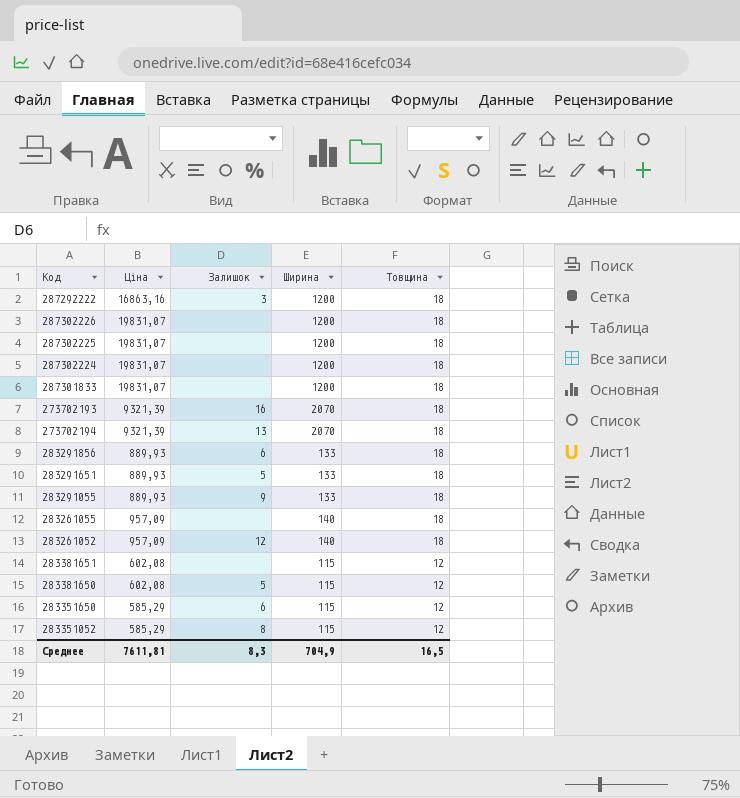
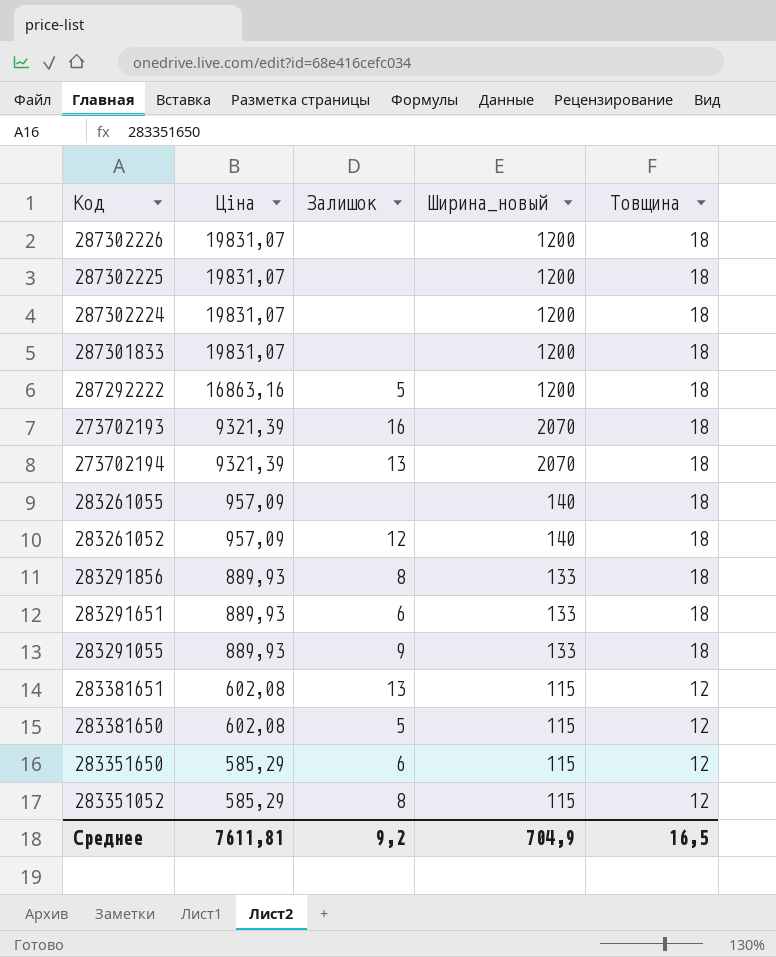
row order: Товщина descending -> Ціна descending
column name: Ширина -> Ширина_новый
287292222 | Залишок: 3 -> 5
283291856 | Залишок: 6 -> 8
283291651 | Залишок: 5 -> 6
283381651 | Залишок: none -> 13
Среднее | Залишок: 8,3 -> 9,2

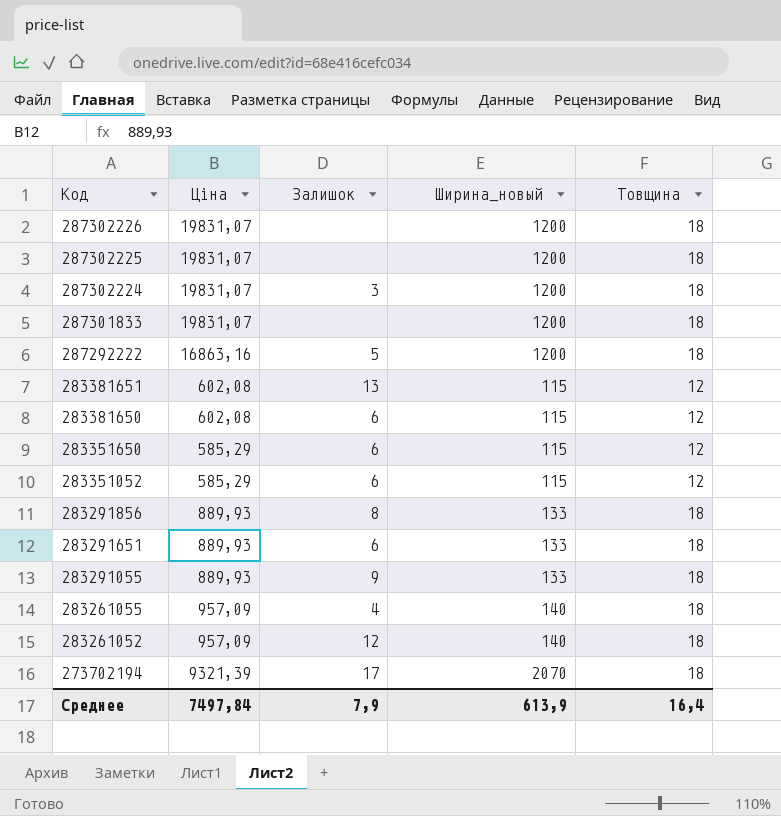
row order: Ціна descending -> Код descending
row 273702193: 9321,39 | 16 | 2070 | 18 -> none
287302224 | Залишок: none -> 3
283381650 | Залишок: 5 -> 6
283351052 | Залишок: 8 -> 6
283261055 | Залишок: none -> 4
273702194 | Залишок: 13 -> 17
Среднее | Ціна: 7611,81 -> 7497,84
Среднее | Залишок: 9,2 -> 7,9
Среднее | Ширина_новый: 704,9 -> 613,9
Среднее | Товщина: 16,5 -> 16,4

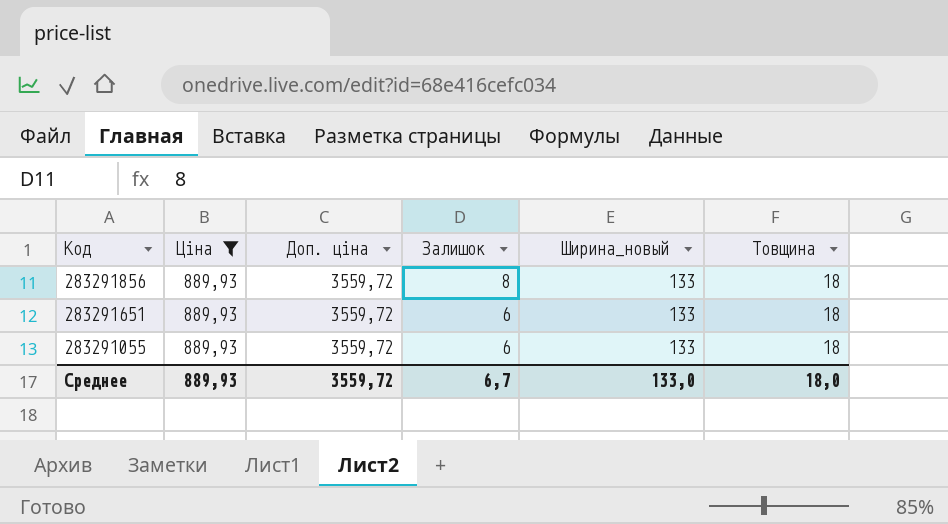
filter: none -> Ціна = 889,93
column Доп. ціна | position: none -> 3
283291055 | Залишок: 9 -> 6
Среднее | Ціна: 7497,84 -> 889,93
Среднее | Залишок: 7,9 -> 6,7
Среднее | Ширина_новый: 613,9 -> 133,0
Среднее | Товщина: 16,4 -> 18,0

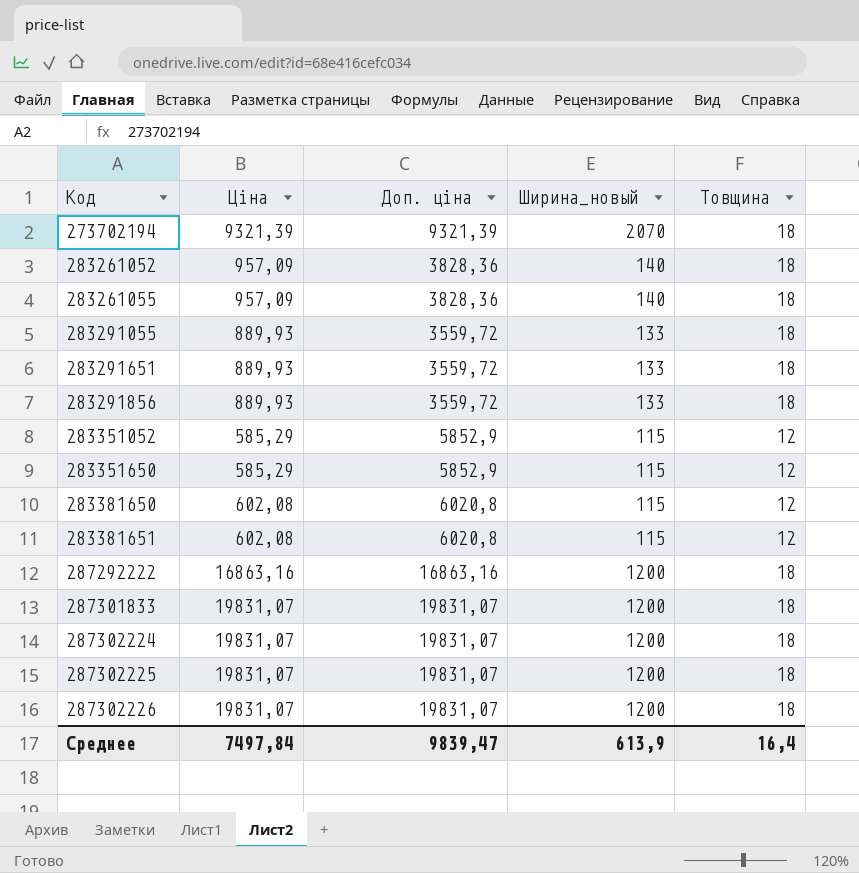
filter: Ціна = 889,93 -> none
row order: Код descending -> Код ascending
column Залишок | position: 4 -> none
Среднее | Ціна: 889,93 -> 7497,84
Среднее | Доп. ціна: 3559,72 -> 9839,47
Среднее | Ширина_новый: 133,0 -> 613,9
Среднее | Товщина: 18,0 -> 16,4

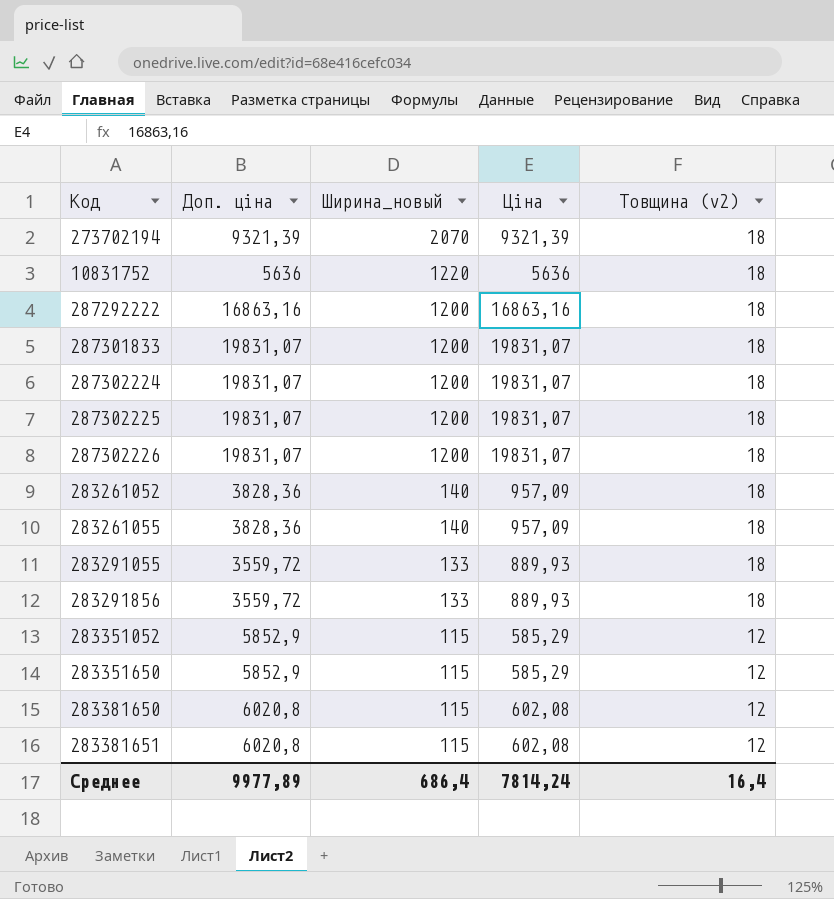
row order: Код ascending -> Ширина_новый descending
column Ціна | position: 2 -> 4
column name: Товщина -> Товщина (v2)
row 283291651: 889,93 | 3559,72 | 133 | 18 -> none
row 10831752: none -> 5636 | 1220 | 5636 | 18
Среднее | Доп. ціна: 9839,47 -> 9977,89
Среднее | Ширина_новый: 613,9 -> 686,4
Среднее | Ціна: 7497,84 -> 7814,24

